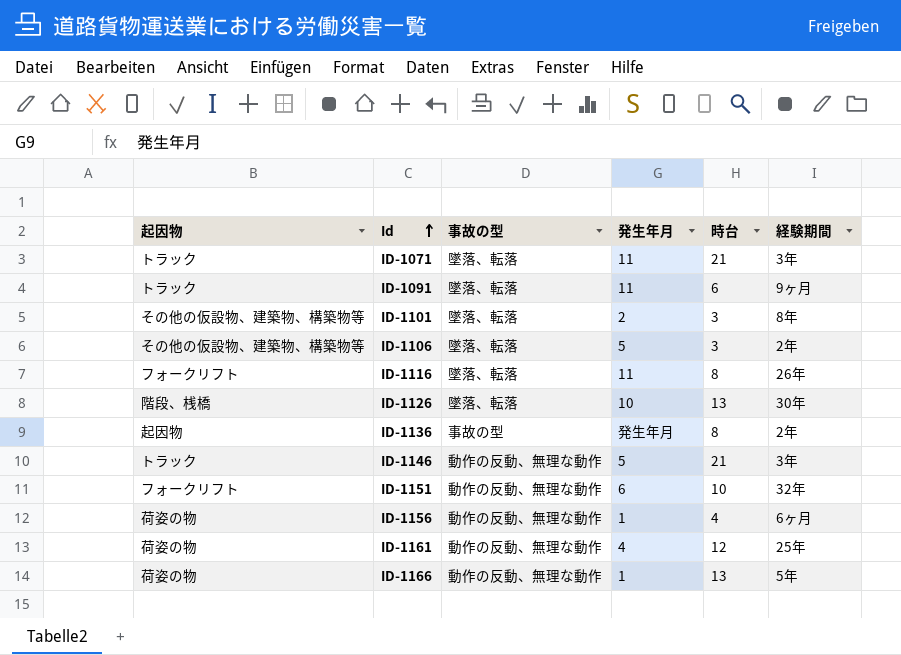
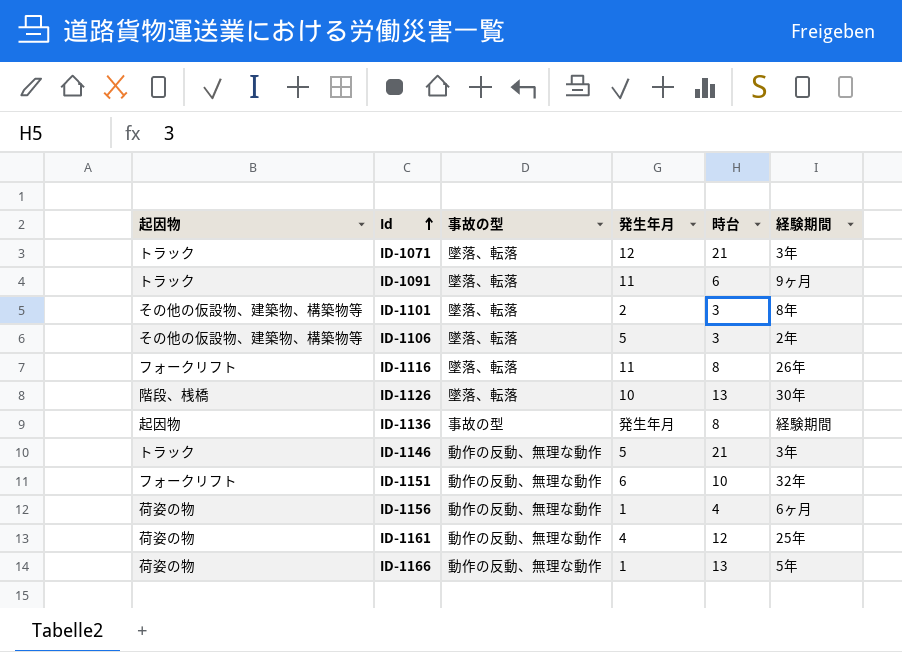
ID-1071 | 発生年月: 11 -> 12
ID-1136 | 経験期間: 2年 -> 経験期間

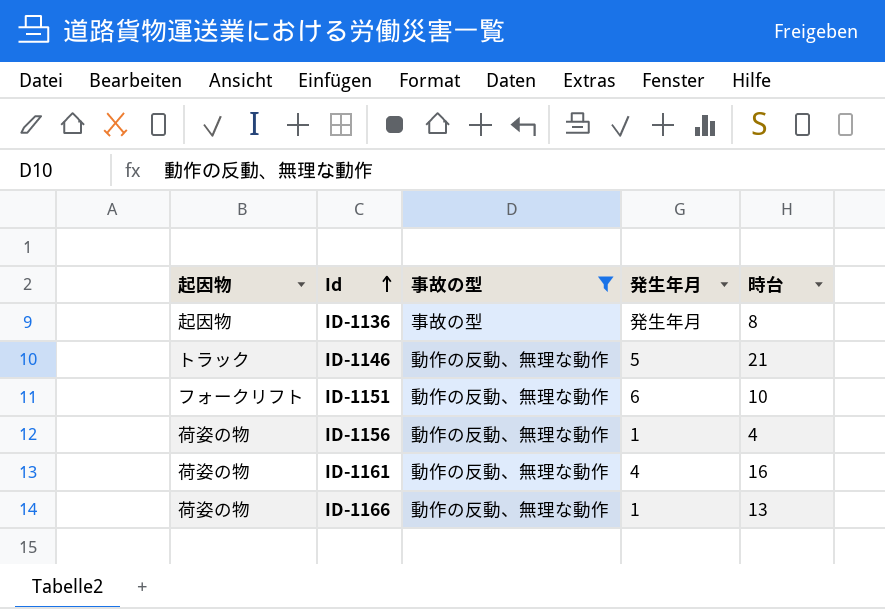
filter: none -> 事故の型 != 墜落、転落
column 経験期間 | position: 6 -> none
ID-1161 | 時台: 12 -> 16

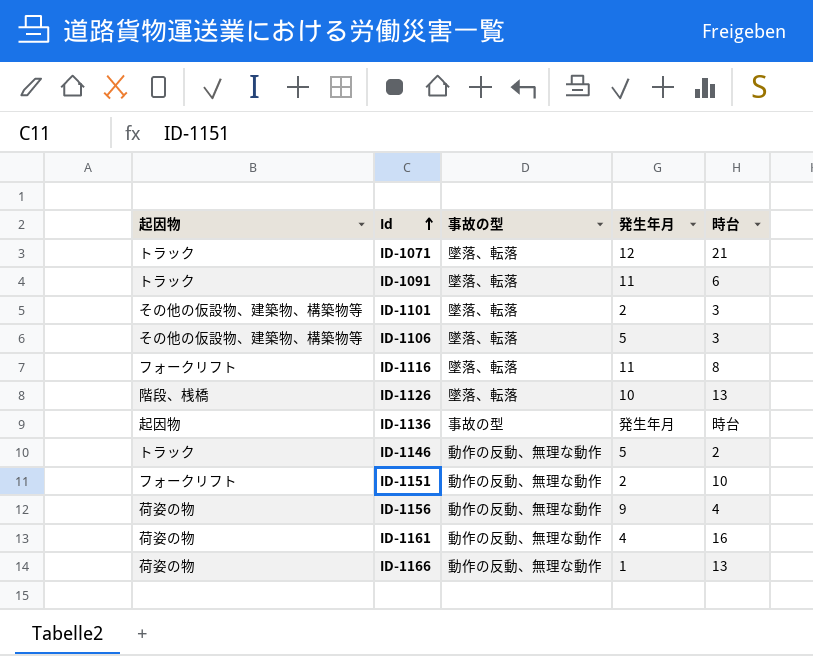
filter: 事故の型 != 墜落、転落 -> none
ID-1136 | 時台: 8 -> 時台
ID-1146 | 時台: 21 -> 2
ID-1151 | 発生年月: 6 -> 2
ID-1156 | 発生年月: 1 -> 9

